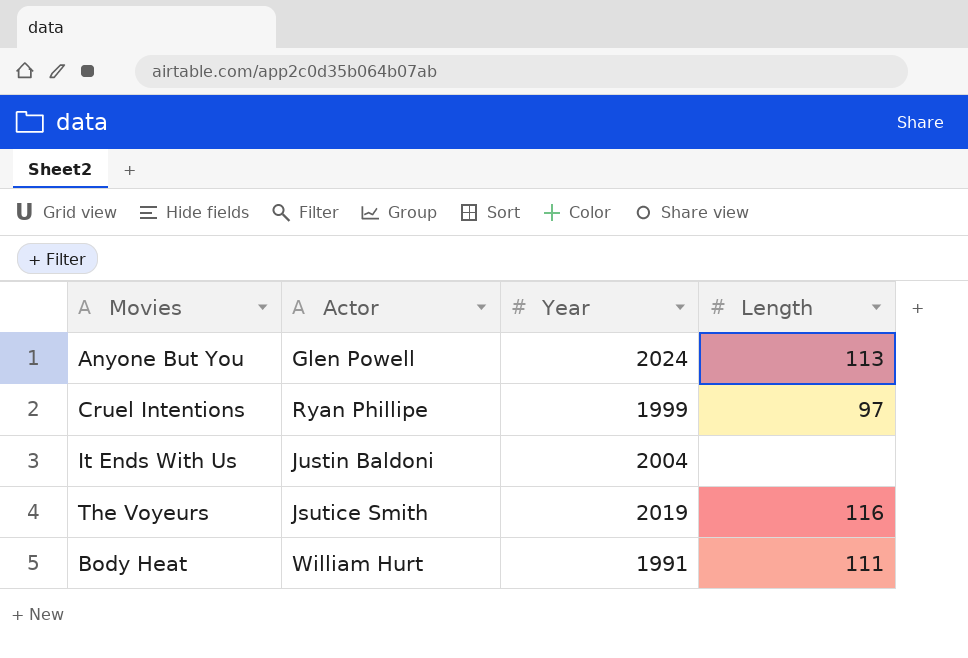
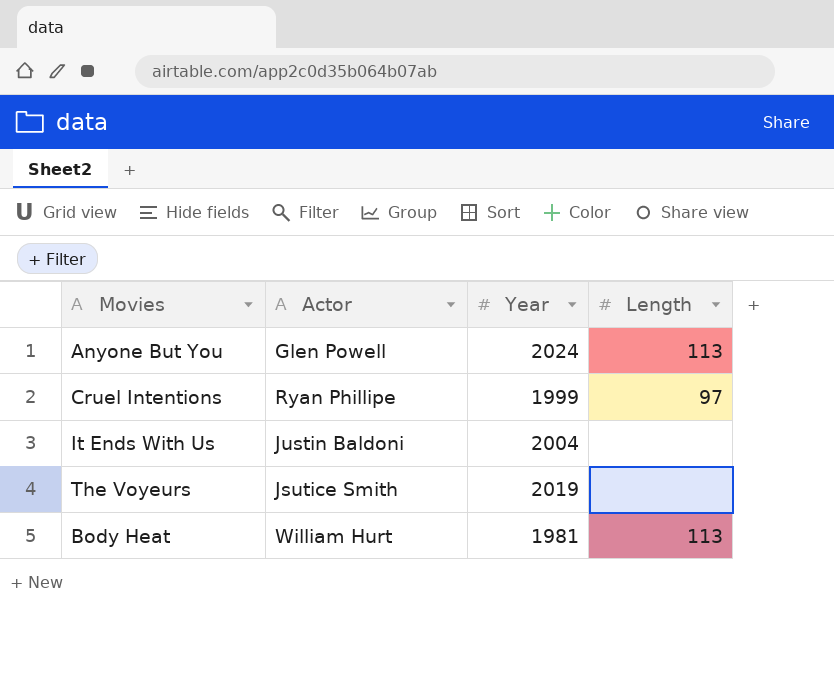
The Voyeurs | Length: 116 -> none
Body Heat | Year: 1991 -> 1981
Body Heat | Length: 111 -> 113

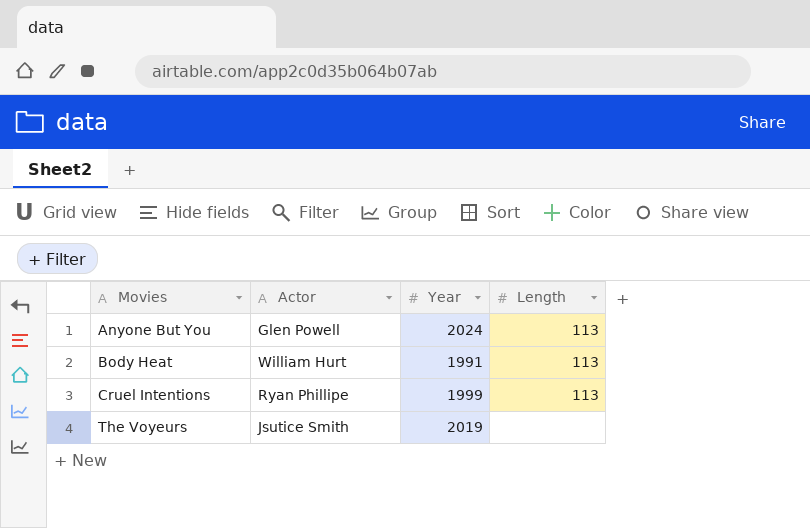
row order: none -> Movies ascending
row It Ends With Us: Justin Baldoni | 2004 | none -> none
Body Heat | Year: 1981 -> 1991
Cruel Intentions | Length: 97 -> 113

